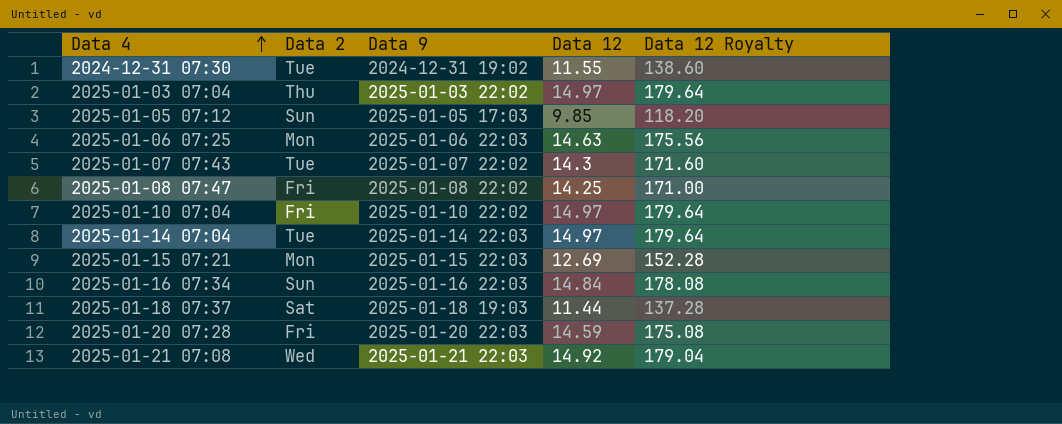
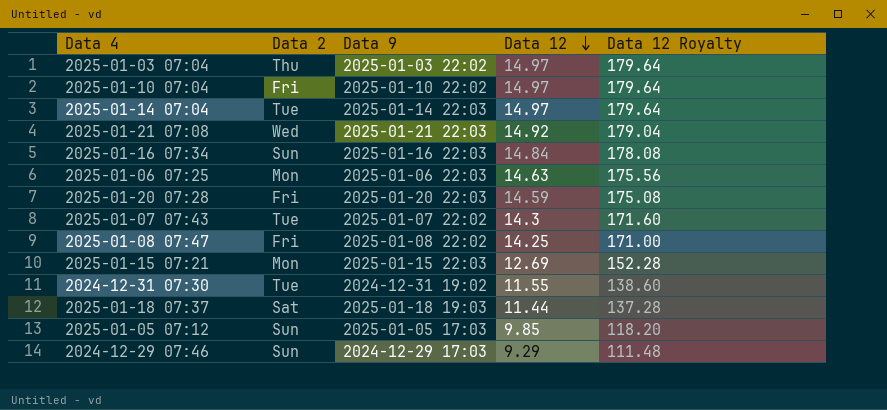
row order: Data 4 ascending -> Data 12 descending
row 2024-12-29 07:46: none -> Sun | 2024-12-29 17:03 | 9.29 | 111.48

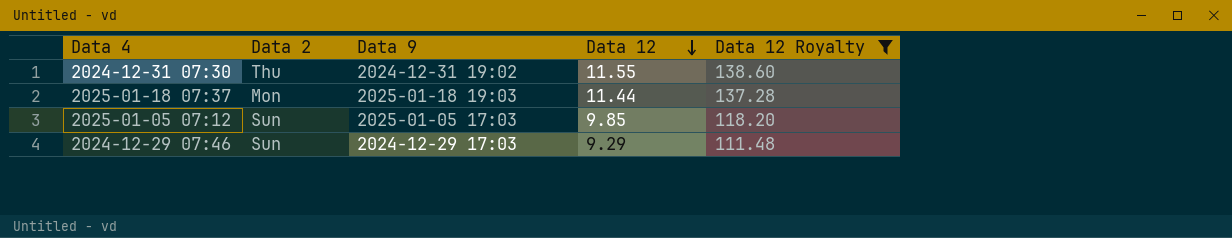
filter: none -> Data 12 Royalty <= 138.60
2024-12-31 07:30 | Data 2: Tue -> Thu
2025-01-18 07:37 | Data 2: Sat -> Mon

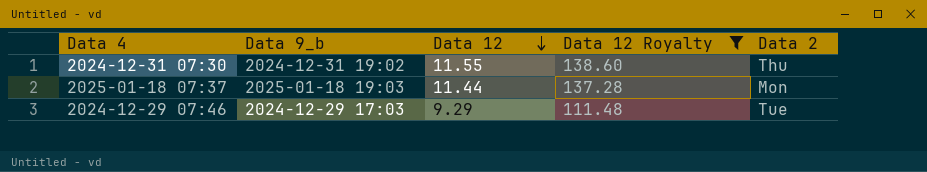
column name: Data 9 -> Data 9_b
column Data 2 | position: 2 -> 5
row 2025-01-05 07:12: Sun | 2025-01-05 17:03 | 9.85 | 118.20 -> none
2024-12-29 07:46 | Data 2: Sun -> Tue

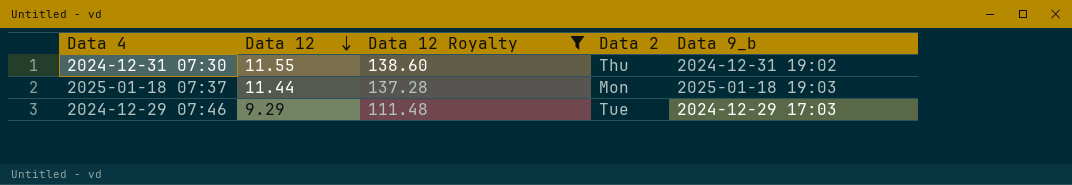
column Data 9_b | position: 2 -> 5

